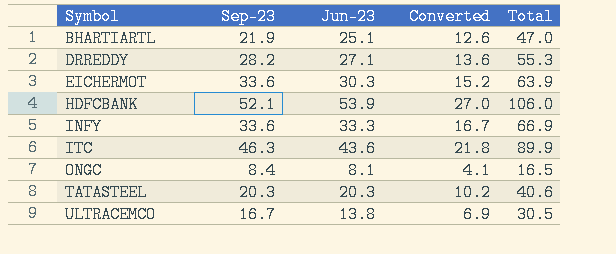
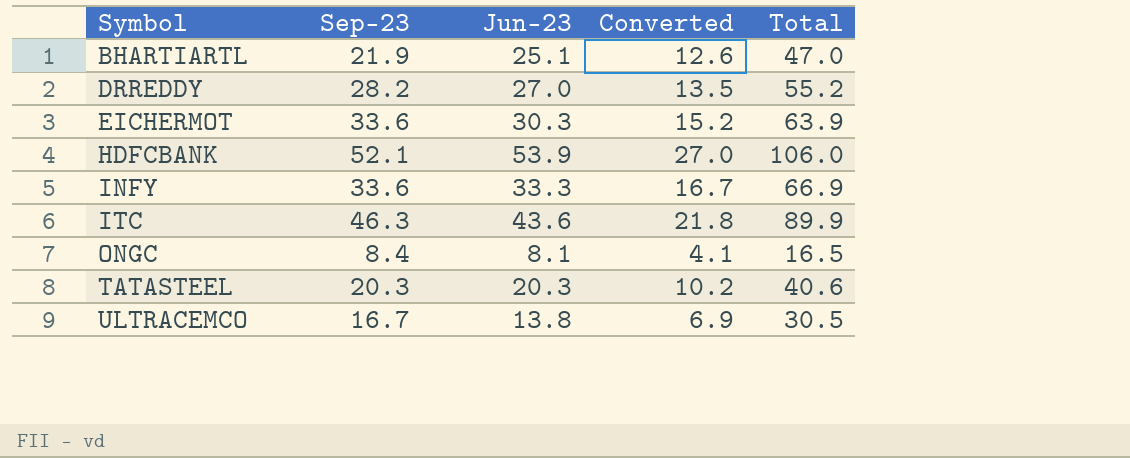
DRREDDY | Jun-23: 27.1 -> 27.0
DRREDDY | Converted: 13.6 -> 13.5
DRREDDY | Total: 55.3 -> 55.2

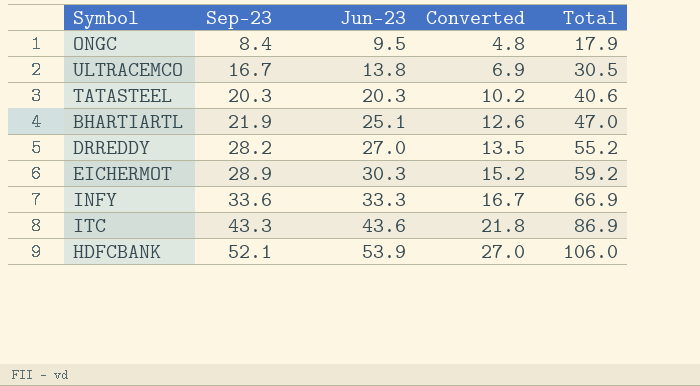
row order: Symbol ascending -> Sep-23 ascending
ONGC | Jun-23: 8.1 -> 9.5
ONGC | Converted: 4.1 -> 4.8
ONGC | Total: 16.5 -> 17.9
EICHERMOT | Sep-23: 33.6 -> 28.9
EICHERMOT | Total: 63.9 -> 59.2
ITC | Sep-23: 46.3 -> 43.3
ITC | Total: 89.9 -> 86.9

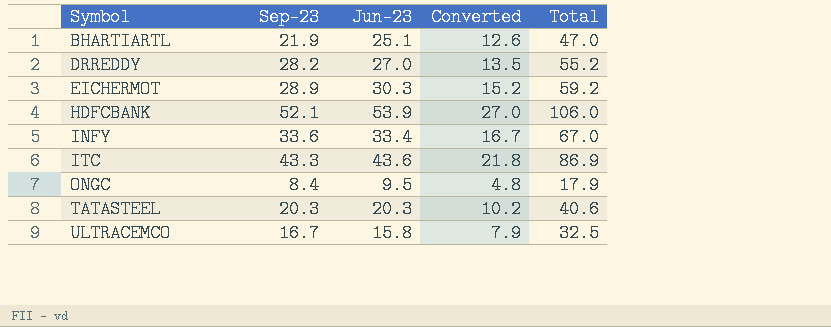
row order: Sep-23 ascending -> Symbol ascending
INFY | Jun-23: 33.3 -> 33.4
INFY | Total: 66.9 -> 67.0
ULTRACEMCO | Jun-23: 13.8 -> 15.8
ULTRACEMCO | Converted: 6.9 -> 7.9
ULTRACEMCO | Total: 30.5 -> 32.5

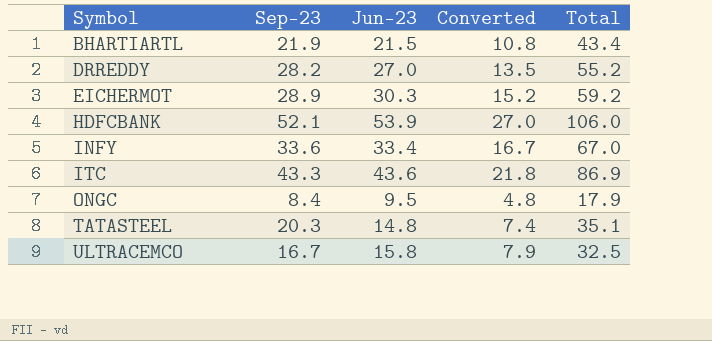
BHARTIARTL | Jun-23: 25.1 -> 21.5
BHARTIARTL | Converted: 12.6 -> 10.8
BHARTIARTL | Total: 47.0 -> 43.4
TATASTEEL | Jun-23: 20.3 -> 14.8
TATASTEEL | Converted: 10.2 -> 7.4
TATASTEEL | Total: 40.6 -> 35.1

